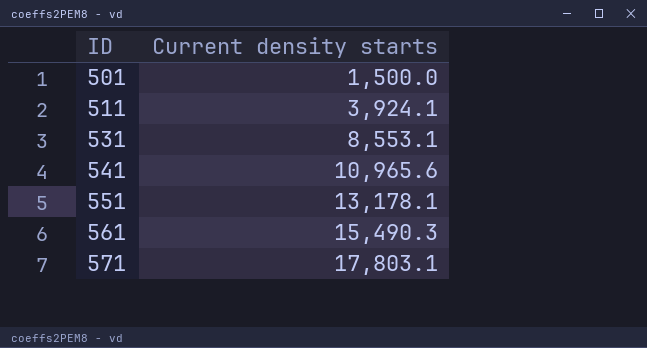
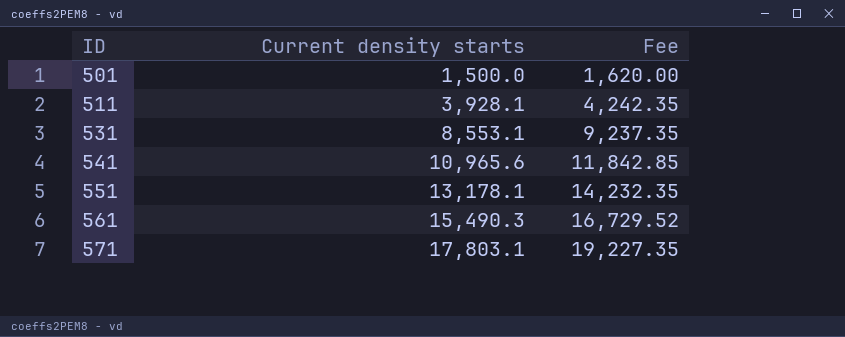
column Fee | formula: none -> [Current density starts] * 1.08
511 | Current density starts: 3,924.1 -> 3,928.1

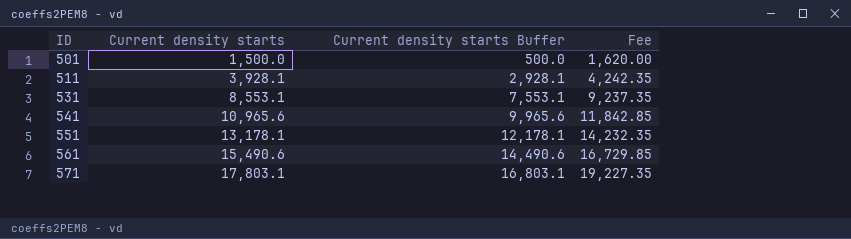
column Current density starts Buffer | formula: none -> [Current density starts] - 1000
561 | Current density starts: 15,490.3 -> 15,490.6
561 | Fee: 16,729.52 -> 16,729.85

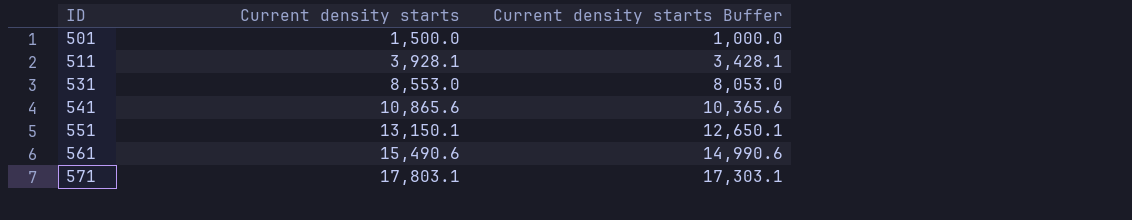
column Fee | formula: [Current density starts] * 1.08 -> none
column Current density starts Buffer | formula: [Current density starts] - 1000 -> [Current density starts] - 500
531 | Current density starts: 8,553.1 -> 8,553.0
541 | Current density starts: 10,965.6 -> 10,865.6
551 | Current density starts: 13,178.1 -> 13,150.1

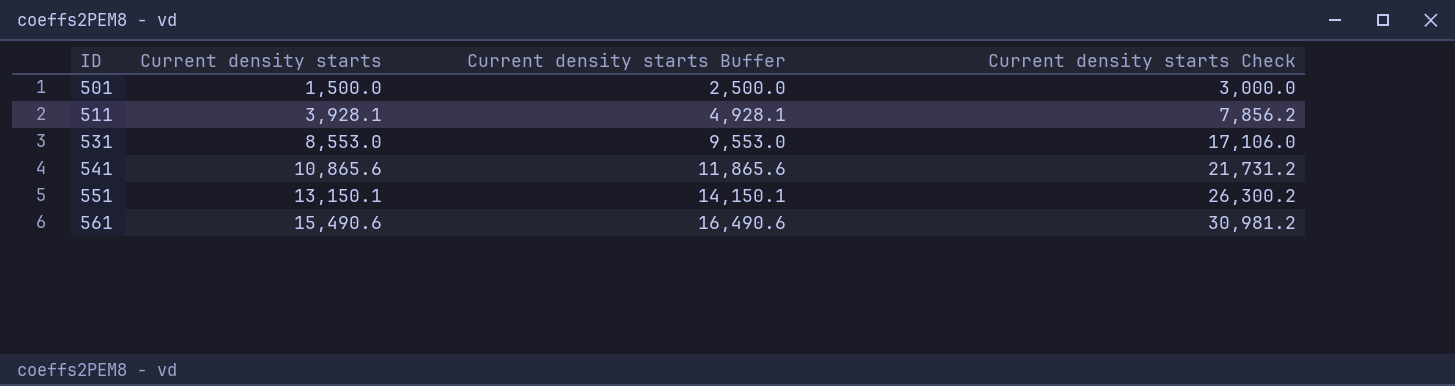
column Current density starts Buffer | formula: [Current density starts] - 500 -> [Current density starts] + 1000
column Current density starts Check | formula: none -> [Current density starts] * 2
row 571: 17,803.1 | 17,303.1 -> none

